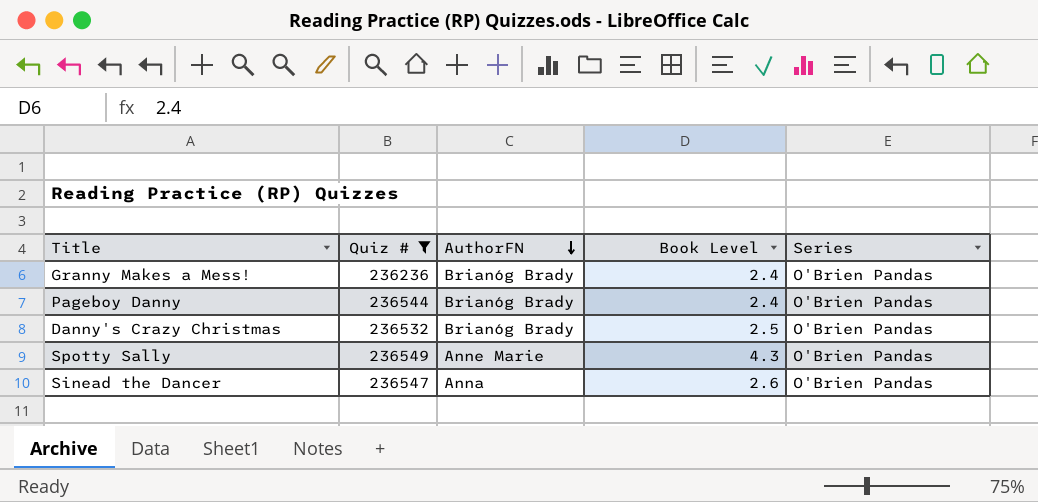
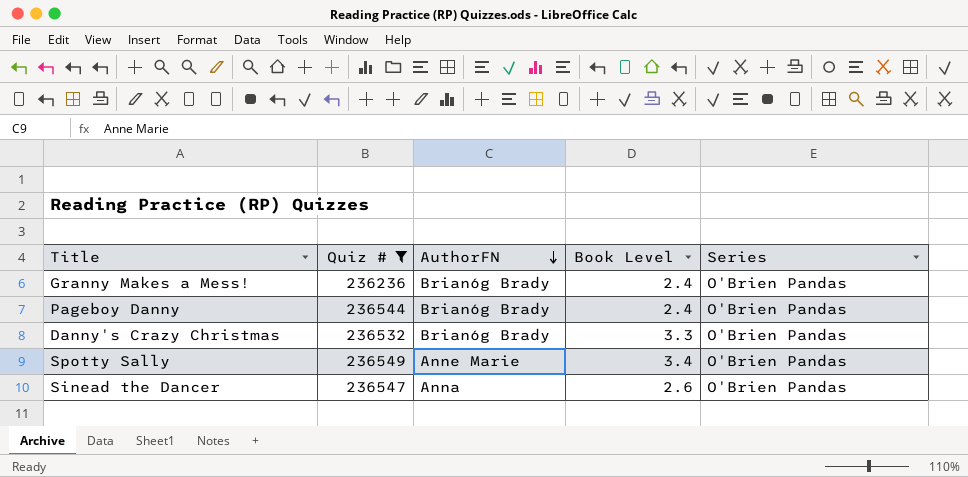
Danny's Crazy Christmas | Book Level: 2.5 -> 3.3
Spotty Sally | Book Level: 4.3 -> 3.4

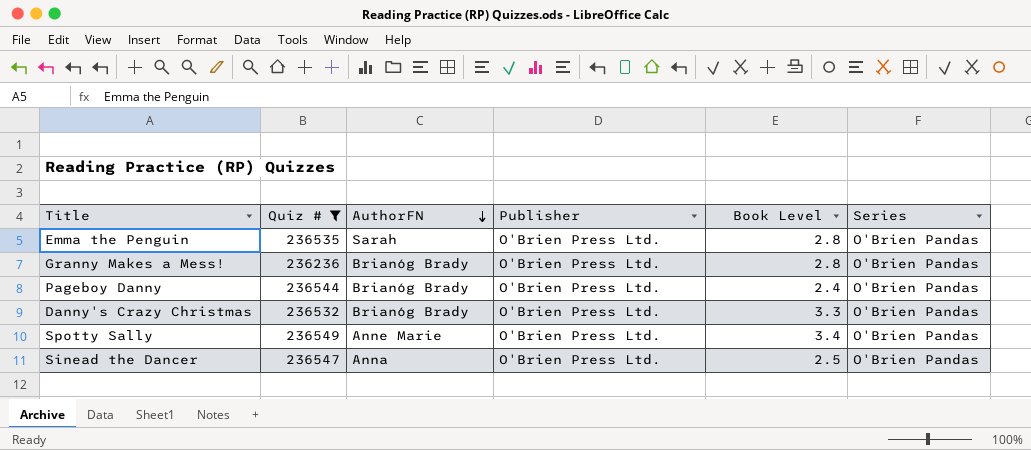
column Publisher | position: none -> 4
row Emma the Penguin: none -> 236535 | Sarah | O'Brien Press Ltd. | 2.8 | O'Brien Pandas
Granny Makes a Mess! | Book Level: 2.4 -> 2.8
Sinead the Dancer | Book Level: 2.6 -> 2.5

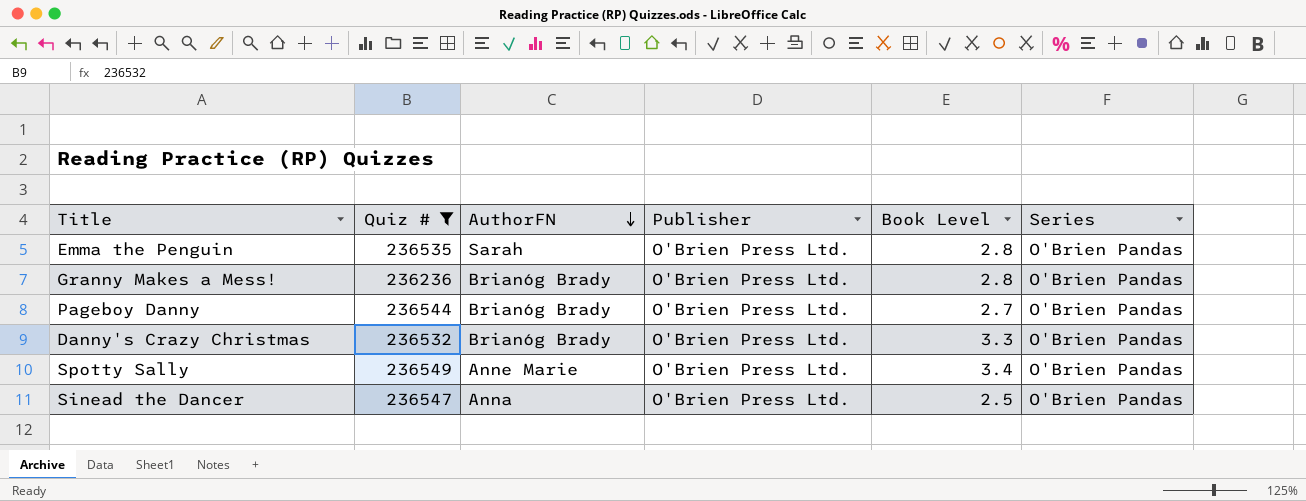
Pageboy Danny | Book Level: 2.4 -> 2.7

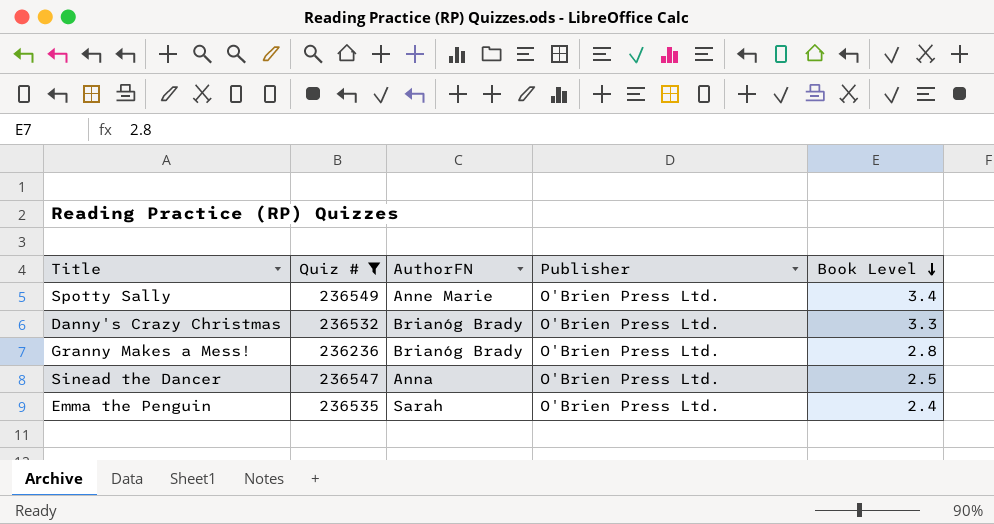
row order: AuthorFN descending -> Book Level descending
column Series | position: 6 -> none
row Pageboy Danny: 236544 | Brianóg Brady | O'Brien Press Ltd. | 2.7 | O'Brien Pandas -> none
Emma the Penguin | Book Level: 2.8 -> 2.4

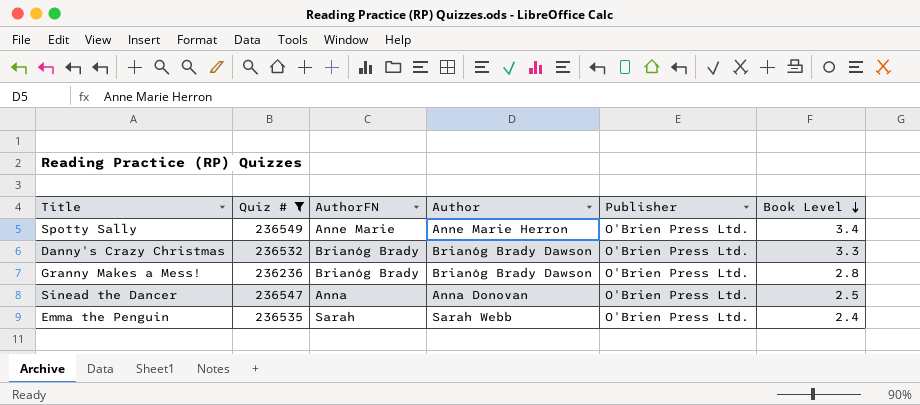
column Author | position: none -> 4

